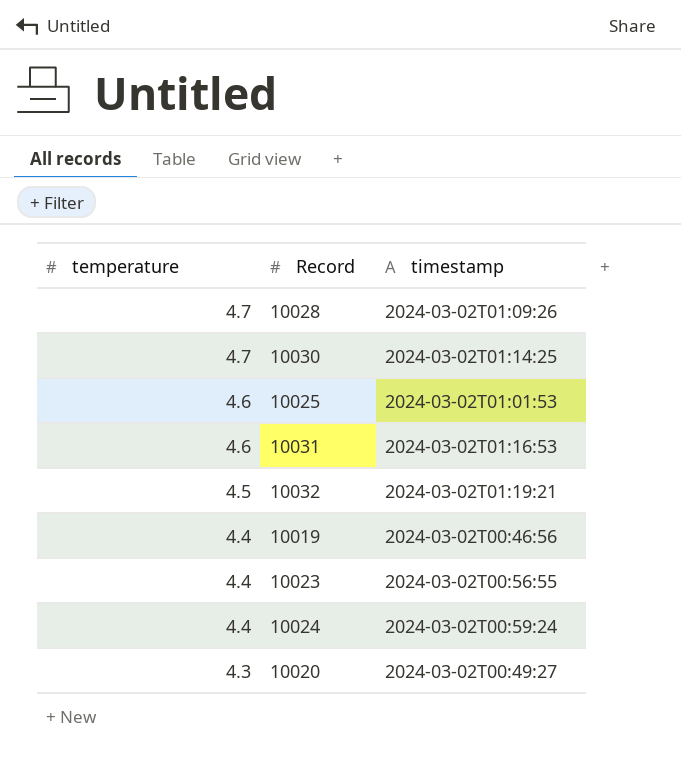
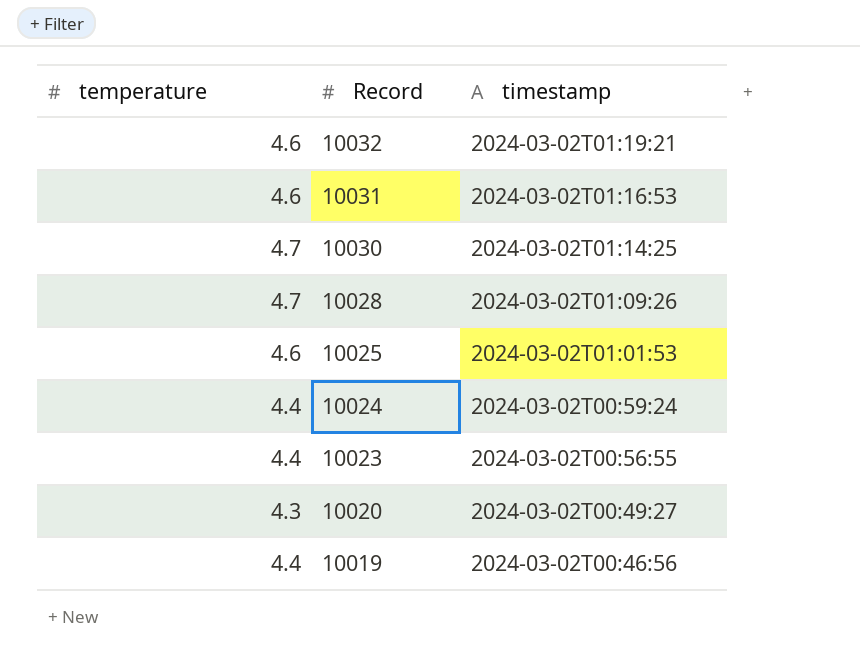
row order: temperature descending -> Record descending
10032 | temperature: 4.5 -> 4.6

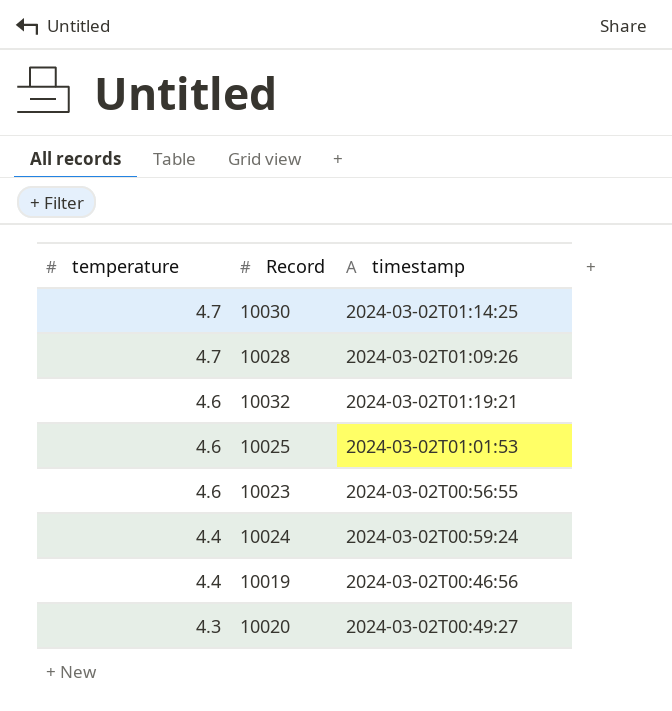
row order: Record descending -> temperature descending
row 10031: 4.6 | 2024-03-02T01:16:53 -> none
10023 | temperature: 4.4 -> 4.6

